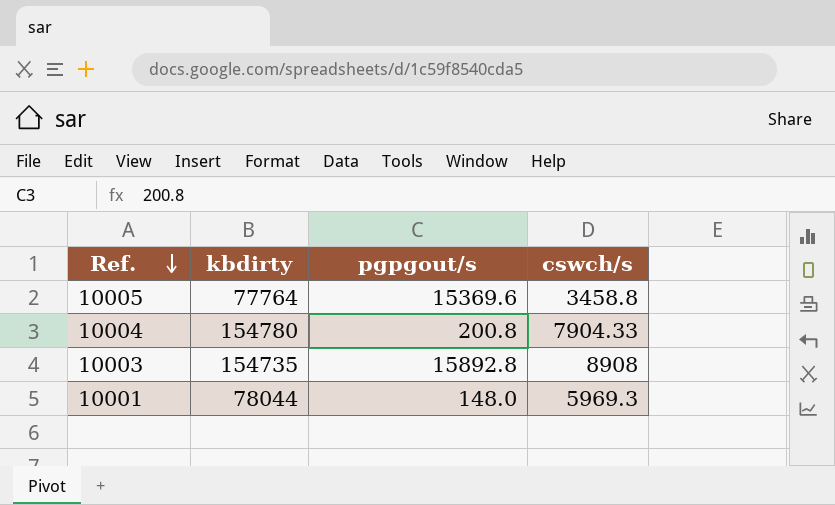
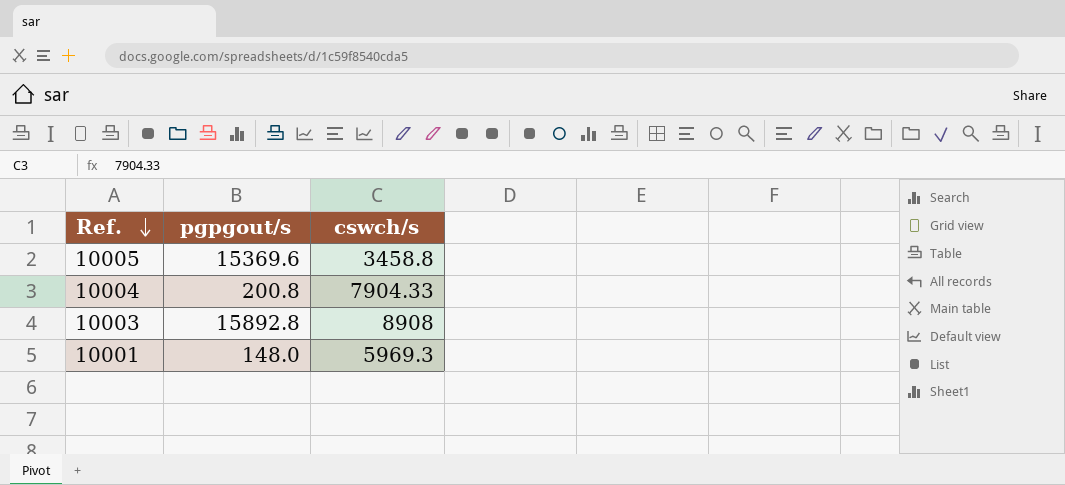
column kbdirty | position: 2 -> none

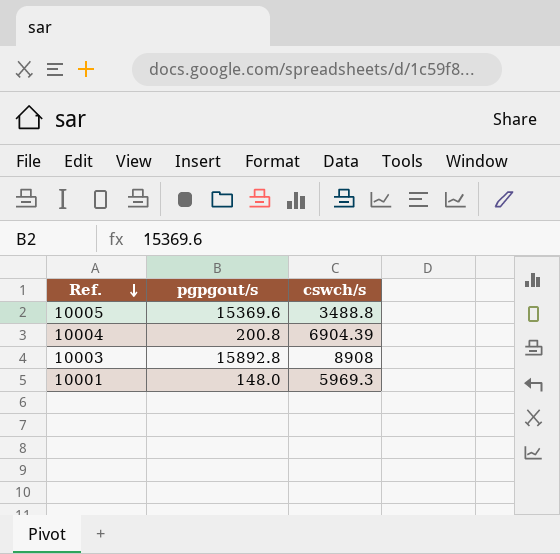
10005 | cswch/s: 3458.8 -> 3488.8
10004 | cswch/s: 7904.33 -> 6904.39

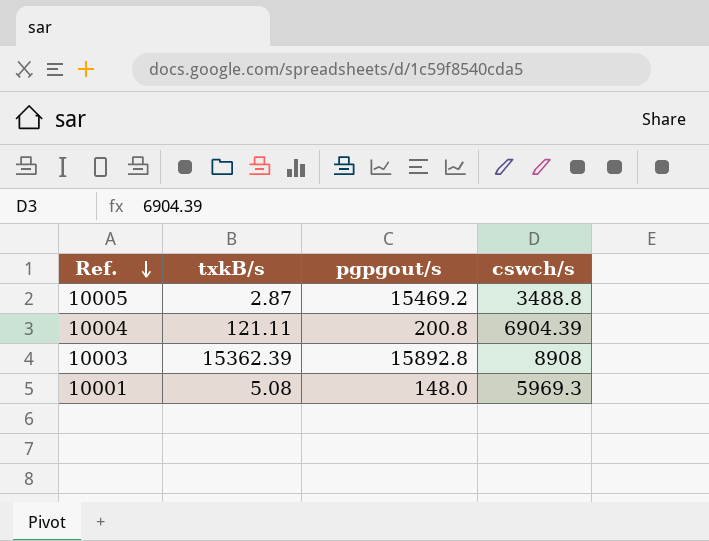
column txkB/s | position: none -> 2
10005 | pgpgout/s: 15369.6 -> 15469.2

